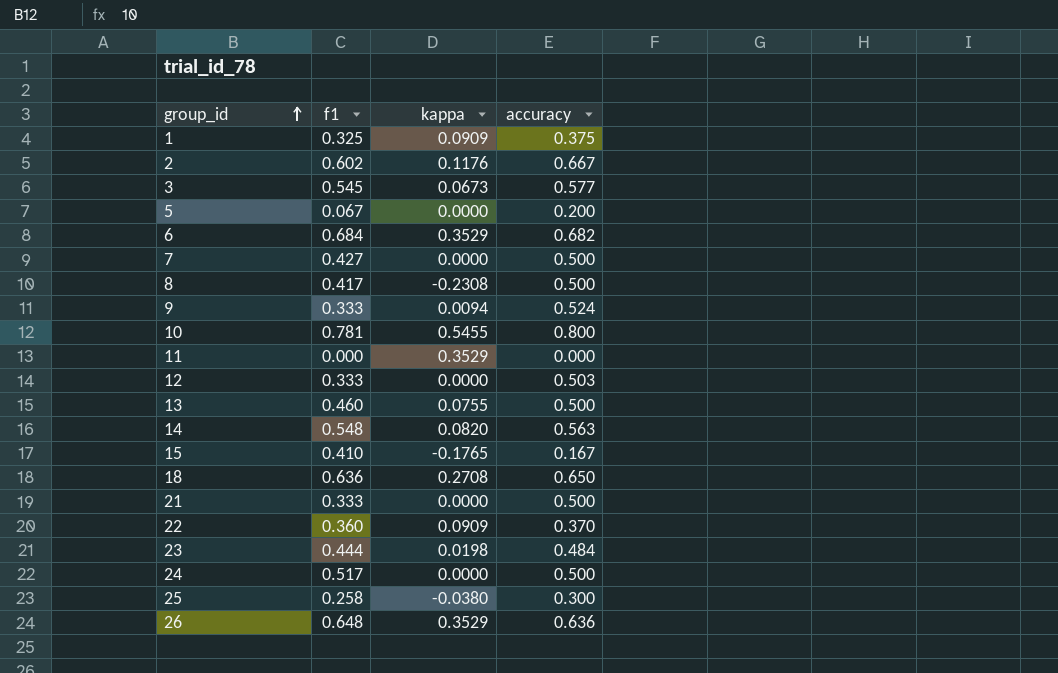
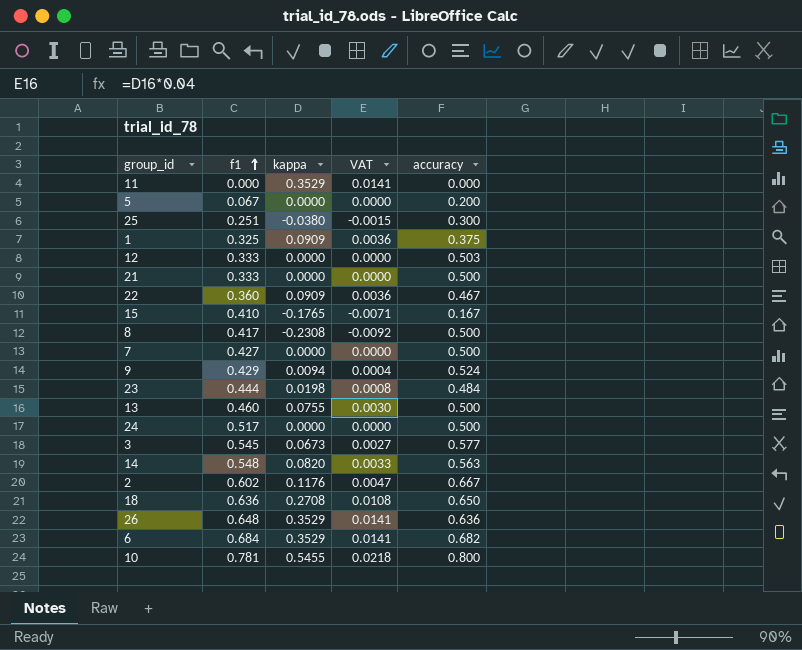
row order: group_id ascending -> f1 ascending
column VAT | formula: none -> [kappa] * 0.04
25 | f1: 0.258 -> 0.251
22 | accuracy: 0.370 -> 0.467
9 | f1: 0.333 -> 0.429

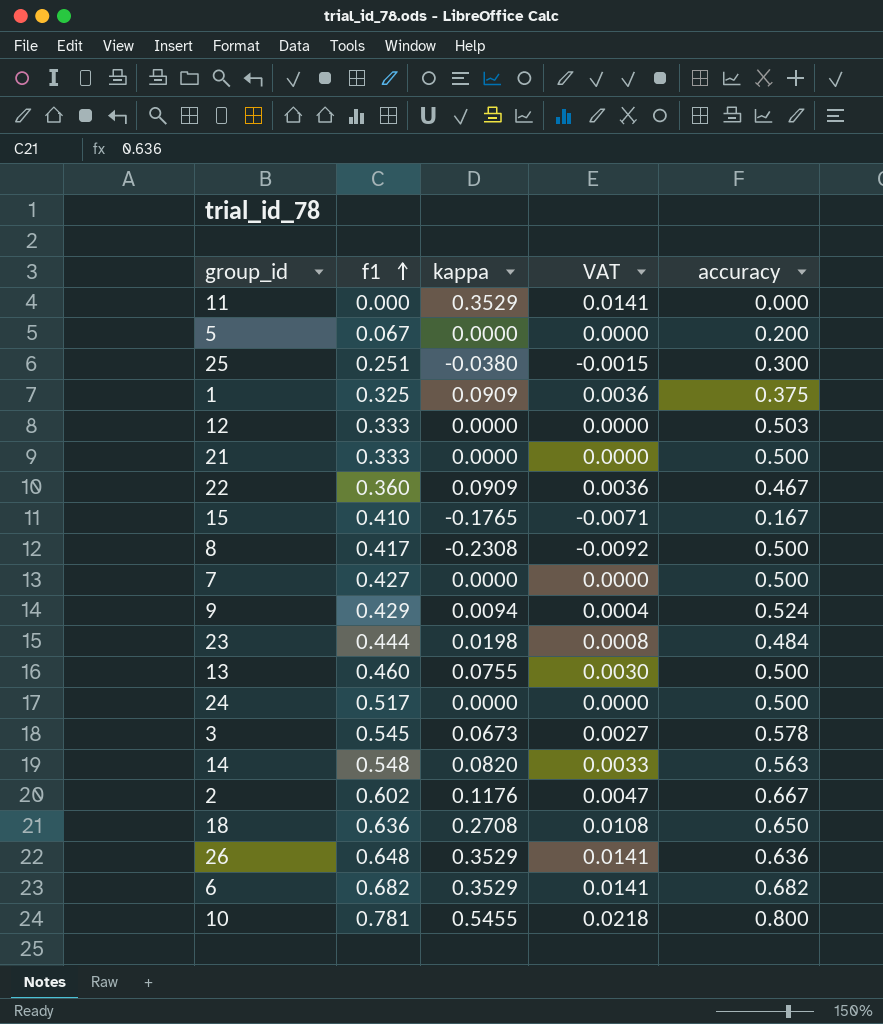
3 | accuracy: 0.577 -> 0.578
6 | f1: 0.684 -> 0.682

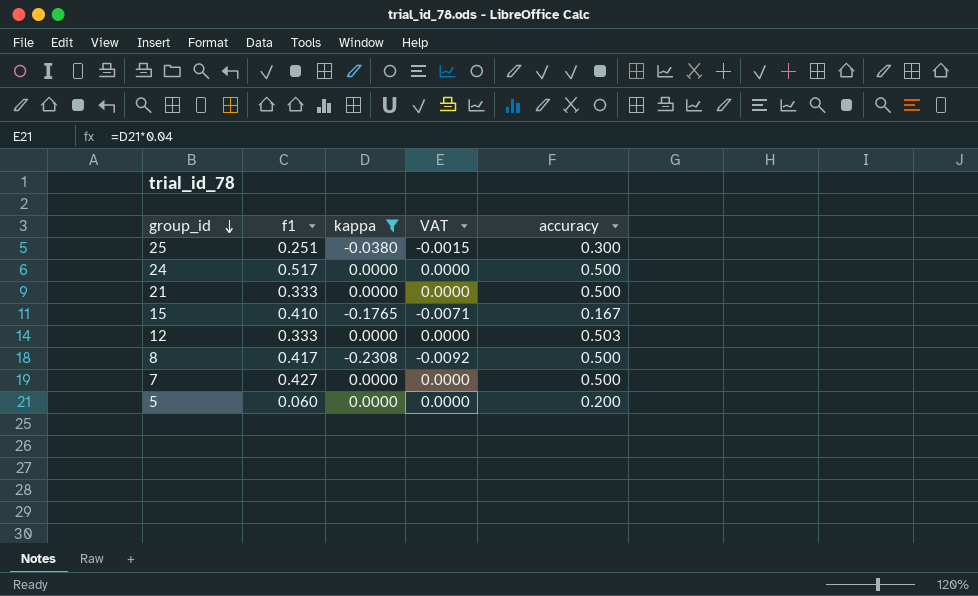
filter: none -> kappa <= 0.0000
row order: f1 ascending -> group_id descending
5 | f1: 0.067 -> 0.060

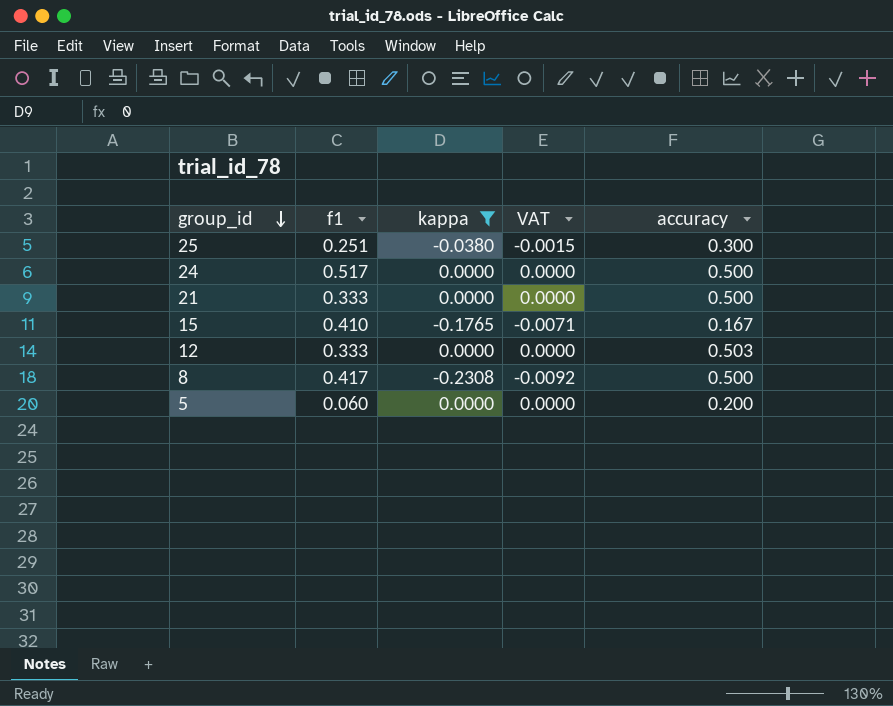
row 7: 0.427 | 0.0000 | 0.0000 | 0.500 -> none

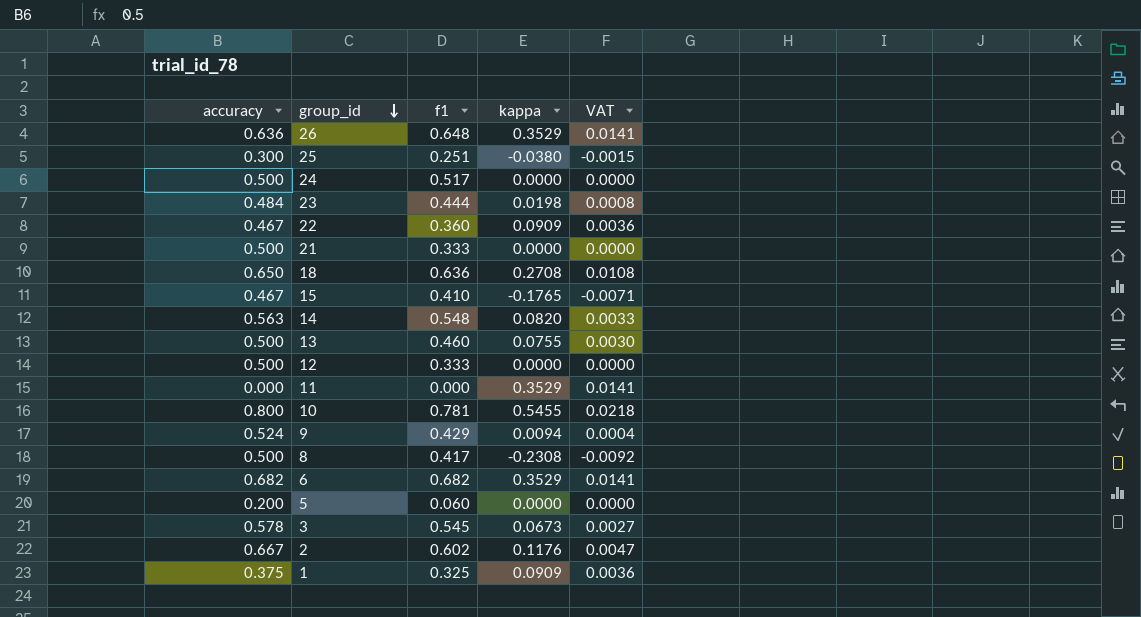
filter: kappa <= 0.0000 -> none
column accuracy | position: 5 -> 1
15 | accuracy: 0.167 -> 0.467
12 | accuracy: 0.503 -> 0.500

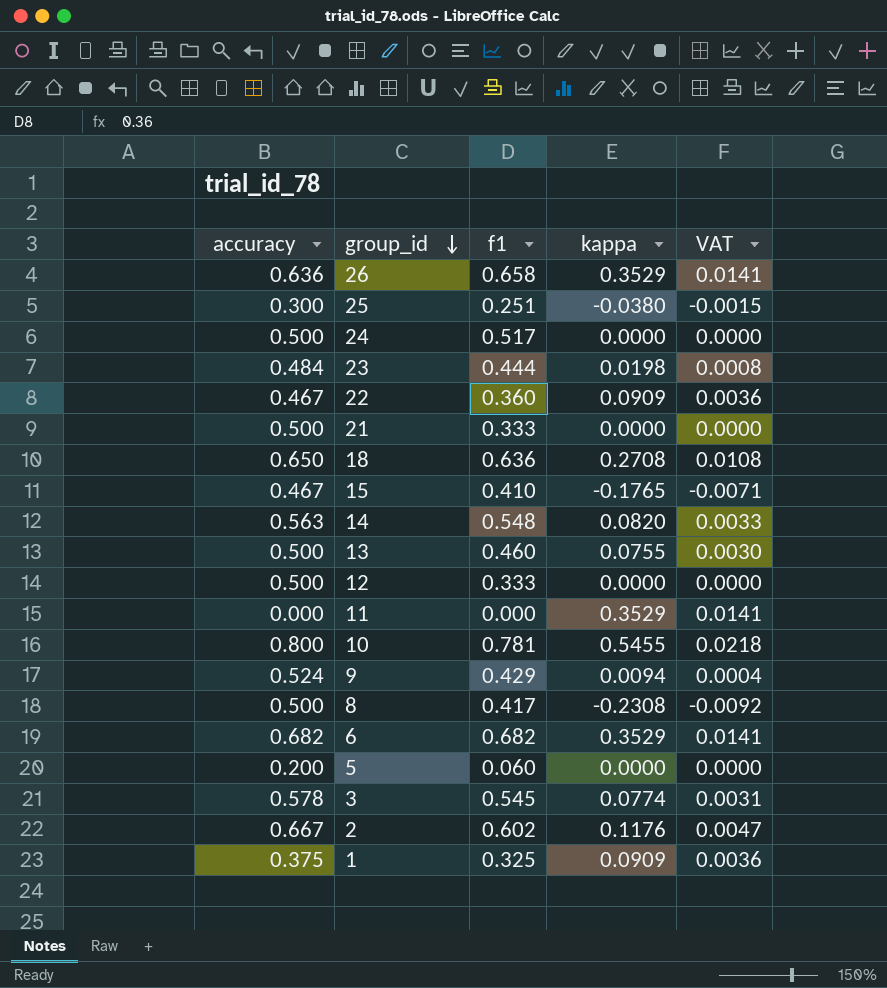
26 | f1: 0.648 -> 0.658
3 | kappa: 0.0673 -> 0.0774
3 | VAT: 0.0027 -> 0.0031

